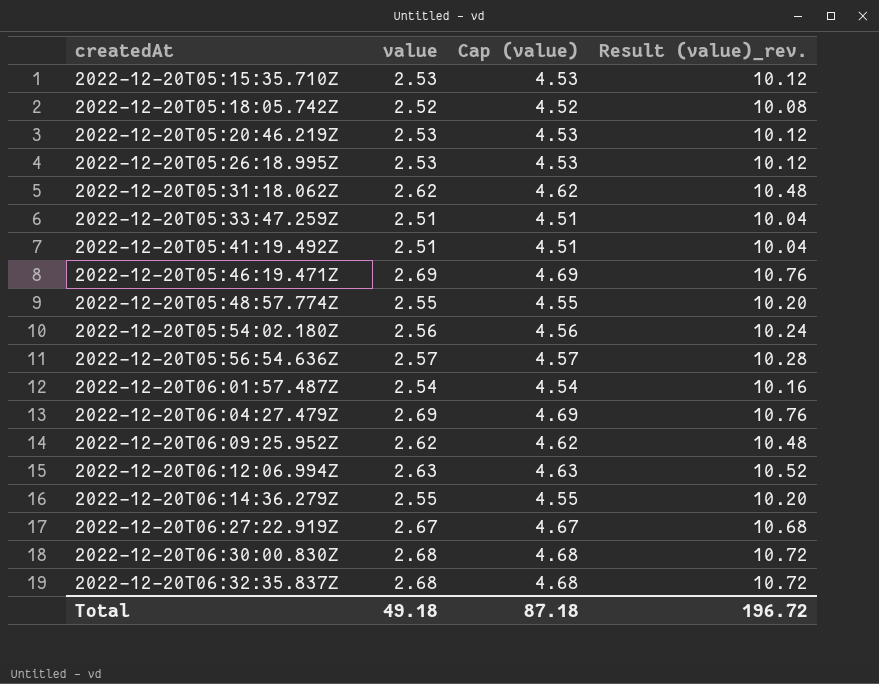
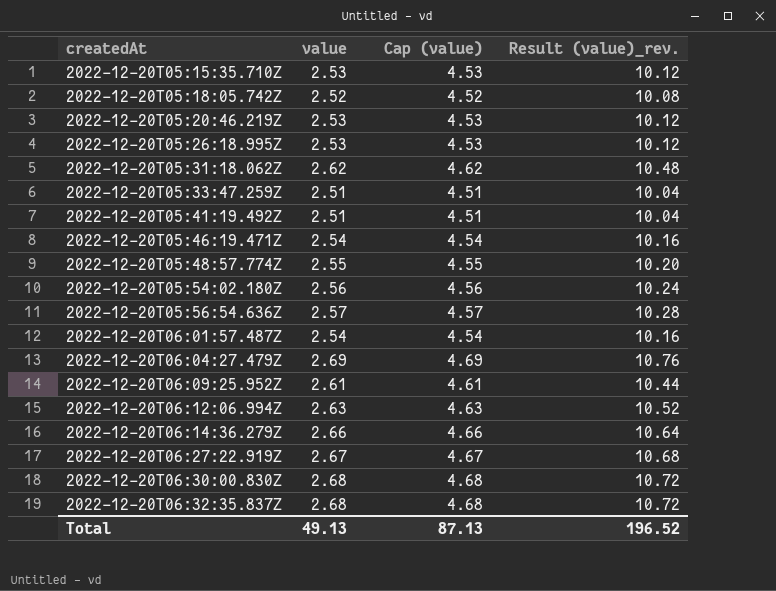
2022-12-20T05:46:19.471Z | value: 2.69 -> 2.54
2022-12-20T05:46:19.471Z | Cap (value): 4.69 -> 4.54
2022-12-20T05:46:19.471Z | Result (value)_rev.: 10.76 -> 10.16
2022-12-20T06:09:25.952Z | value: 2.62 -> 2.61
2022-12-20T06:09:25.952Z | Cap (value): 4.62 -> 4.61
2022-12-20T06:09:25.952Z | Result (value)_rev.: 10.48 -> 10.44
2022-12-20T06:14:36.279Z | value: 2.55 -> 2.66
2022-12-20T06:14:36.279Z | Cap (value): 4.55 -> 4.66
2022-12-20T06:14:36.279Z | Result (value)_rev.: 10.20 -> 10.64
Total | value: 49.18 -> 49.13
Total | Cap (value): 87.18 -> 87.13
Total | Result (value)_rev.: 196.72 -> 196.52

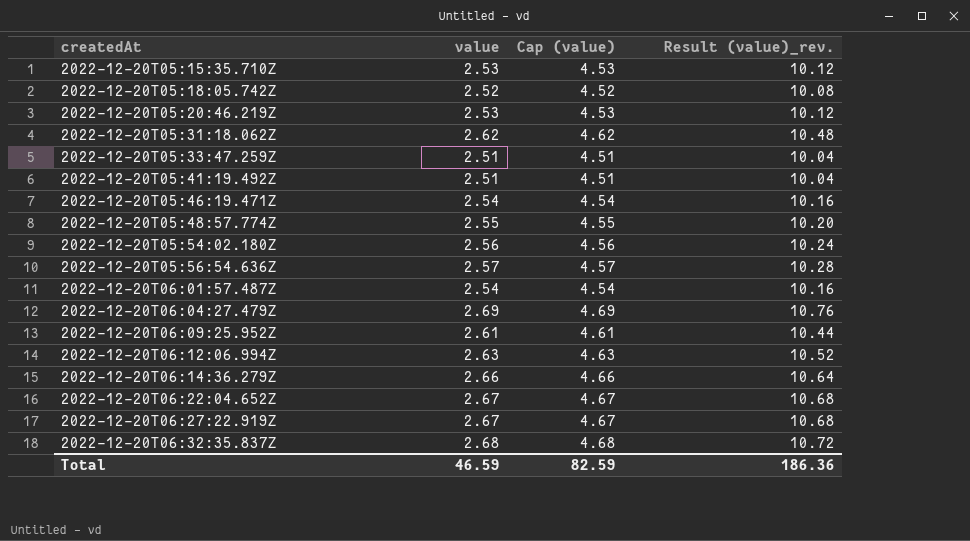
row 2022-12-20T05:26:18.995Z: 2.53 | 4.53 | 10.12 -> none
row 2022-12-20T06:30:00.830Z: 2.68 | 4.68 | 10.72 -> none
row 2022-12-20T06:22:04.652Z: none -> 2.67 | 4.67 | 10.68
Total | value: 49.13 -> 46.59
Total | Cap (value): 87.13 -> 82.59
Total | Result (value)_rev.: 196.52 -> 186.36

